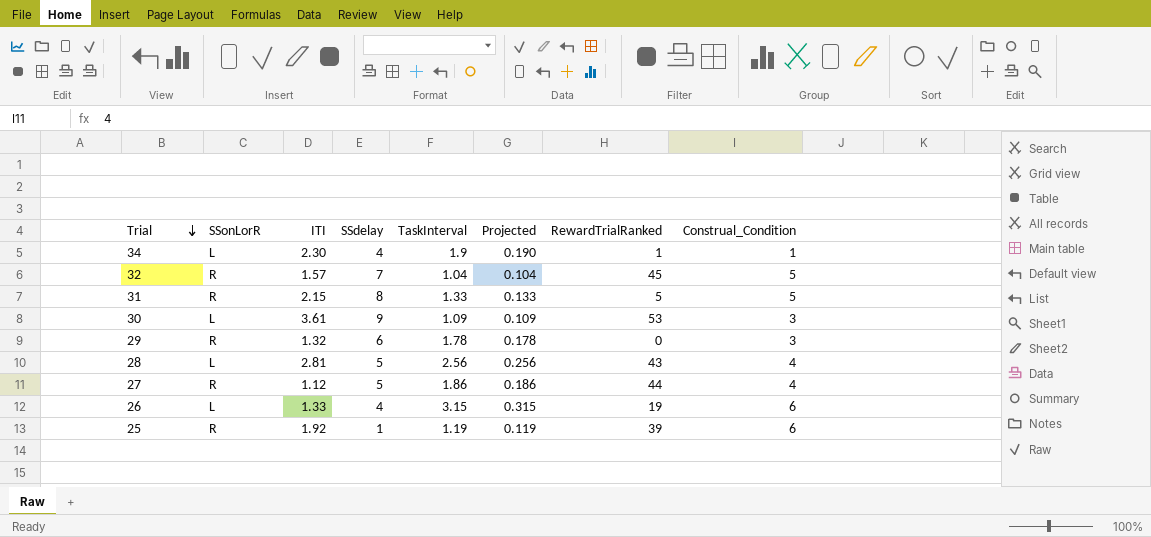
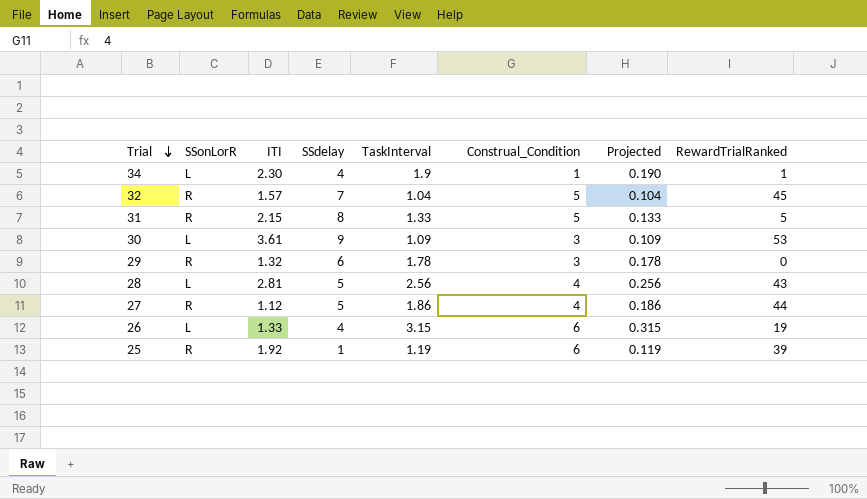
column Construal_Condition | position: 8 -> 6

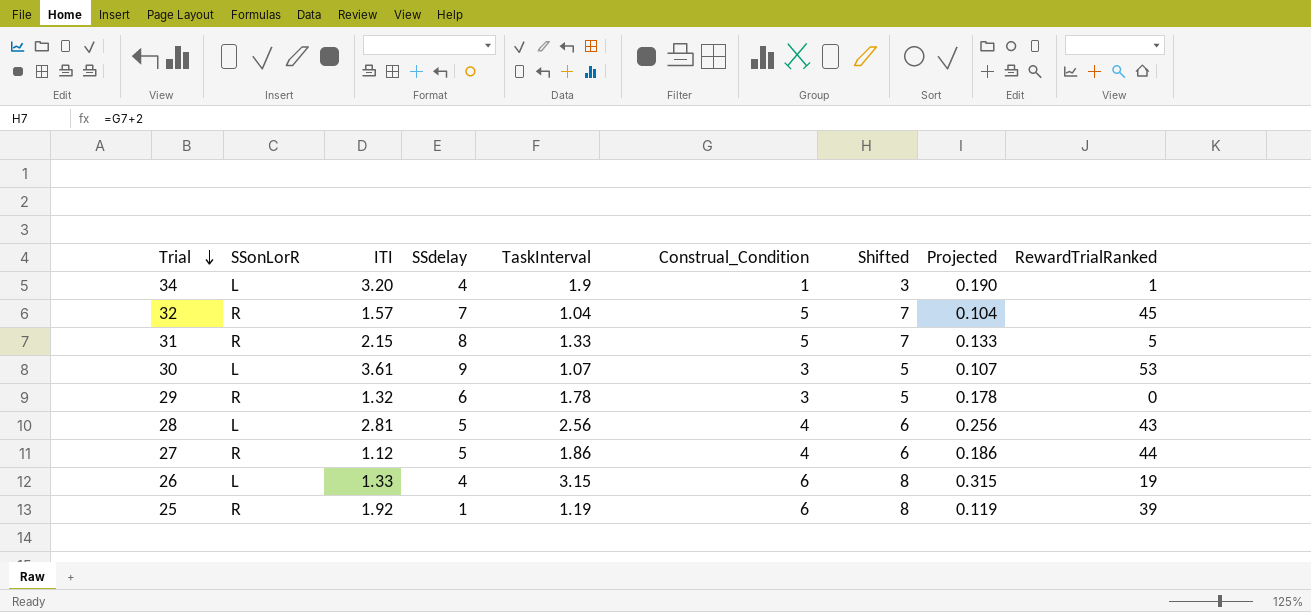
column Shifted | formula: none -> [Construal_Condition] + 2
34 | ITI: 2.30 -> 3.20
30 | TaskInterval: 1.09 -> 1.07
30 | Projected: 0.109 -> 0.107

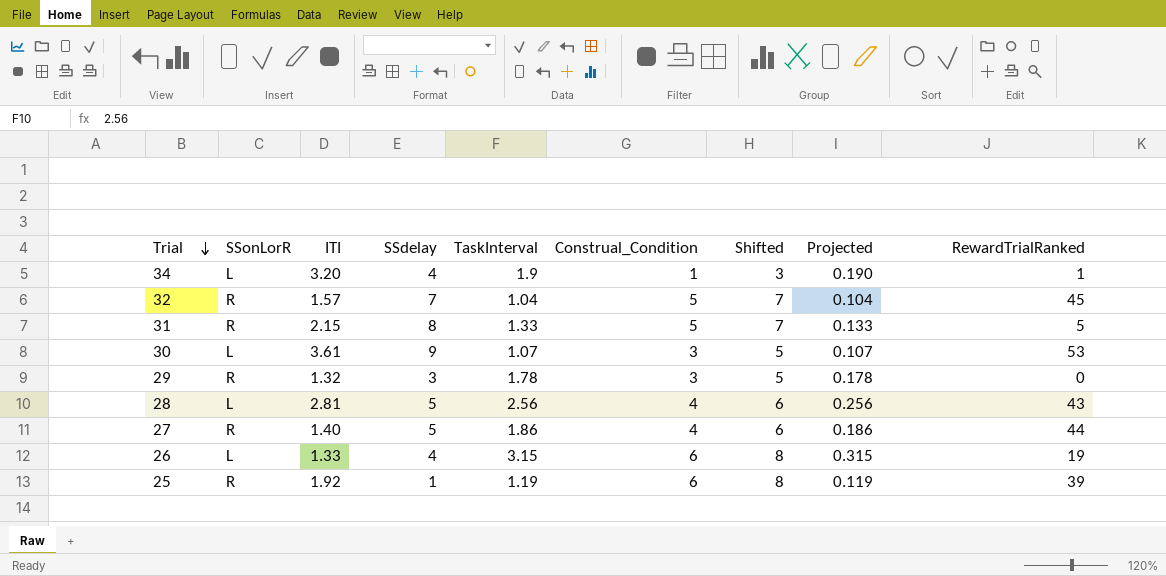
29 | SSdelay: 6 -> 3
27 | ITI: 1.12 -> 1.40

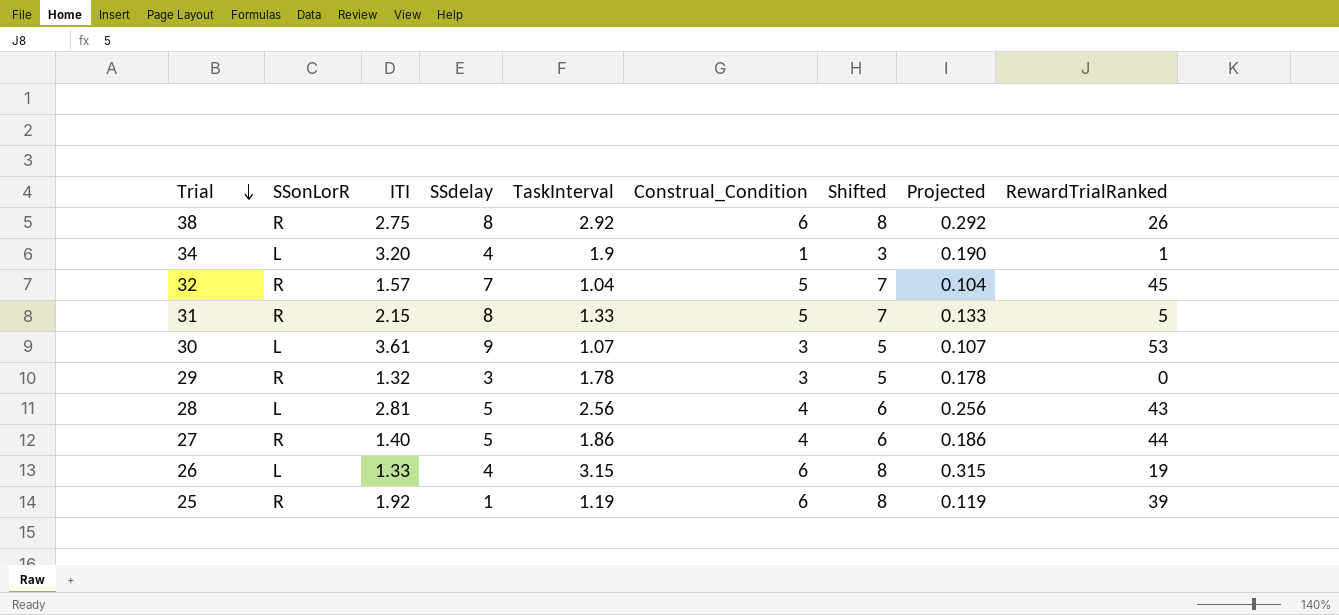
row 38: none -> R | 2.75 | 8 | 2.92 | 6 | 8 | 0.292 | 26

